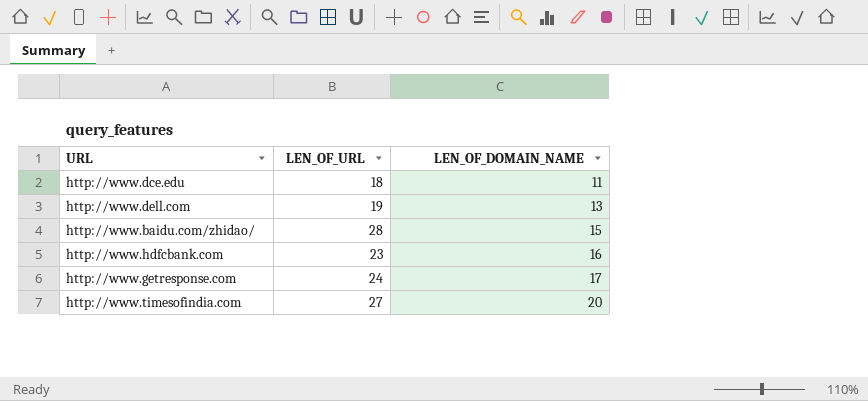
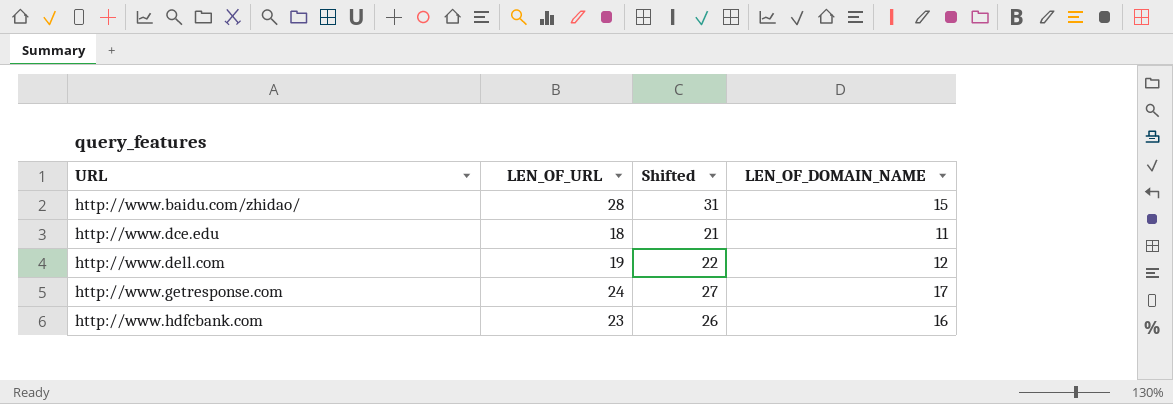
row order: LEN_OF_DOMAIN_NAME ascending -> URL ascending
column Shifted | formula: none -> [LEN_OF_URL] + 3
row http://www.timesofindia.com: 27 | 20 -> none
http://www.dell.com | LEN_OF_DOMAIN_NAME: 13 -> 12

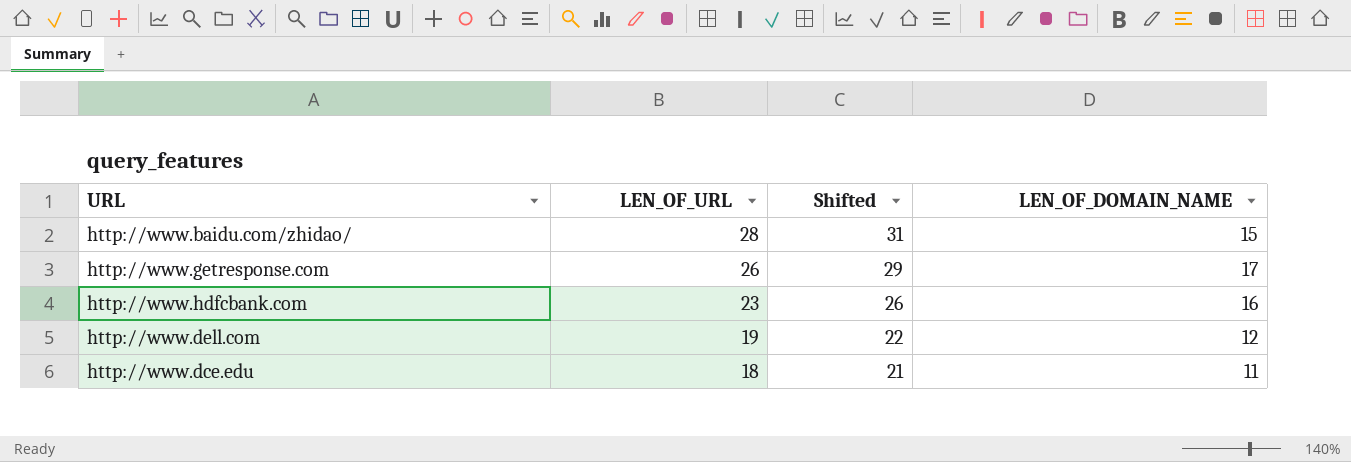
row order: URL ascending -> LEN_OF_URL descending
http://www.getresponse.com | LEN_OF_URL: 24 -> 26
http://www.getresponse.com | Shifted: 27 -> 29

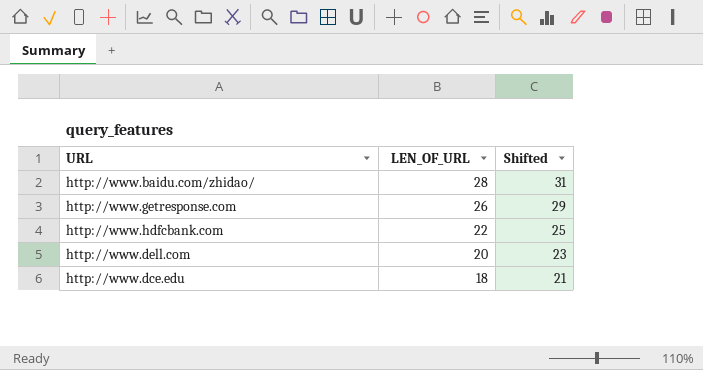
column LEN_OF_DOMAIN_NAME | position: 4 -> none
http://www.hdfcbank.com | LEN_OF_URL: 23 -> 22
http://www.hdfcbank.com | Shifted: 26 -> 25
http://www.dell.com | LEN_OF_URL: 19 -> 20
http://www.dell.com | Shifted: 22 -> 23

